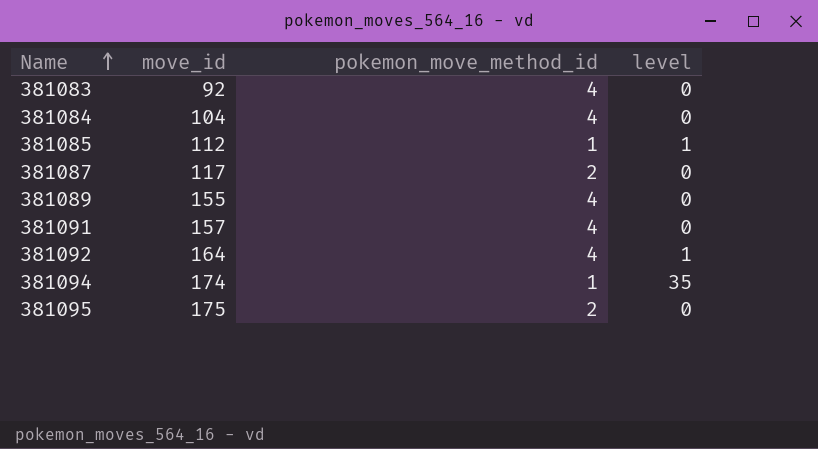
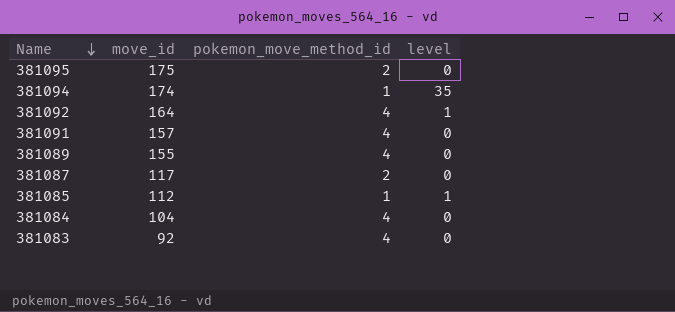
row order: Name ascending -> Name descending

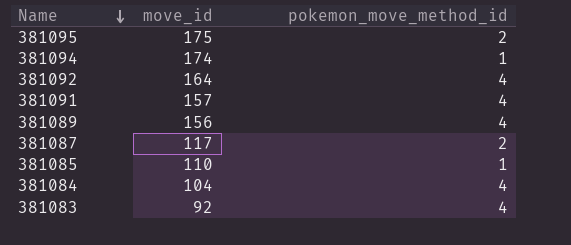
column level | position: 4 -> none
381089 | move_id: 155 -> 156
381085 | move_id: 112 -> 110

